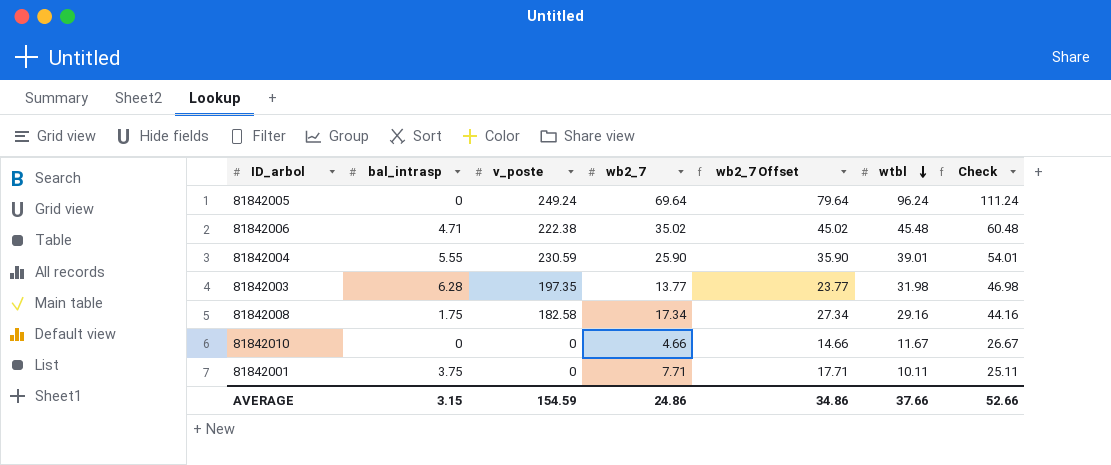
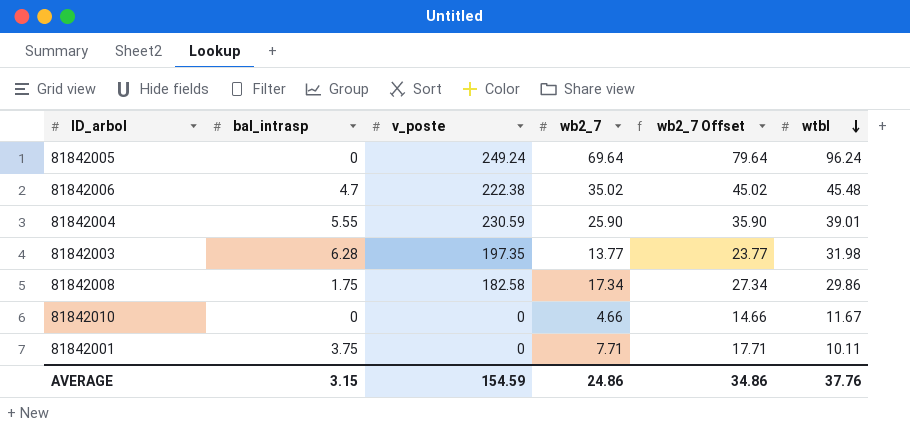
column Check | formula: [wtbl] + 15 -> none
81842006 | bal_intrasp: 4.71 -> 4.7
81842008 | wtbl: 29.16 -> 29.86
AVERAGE | wtbl: 37.66 -> 37.76

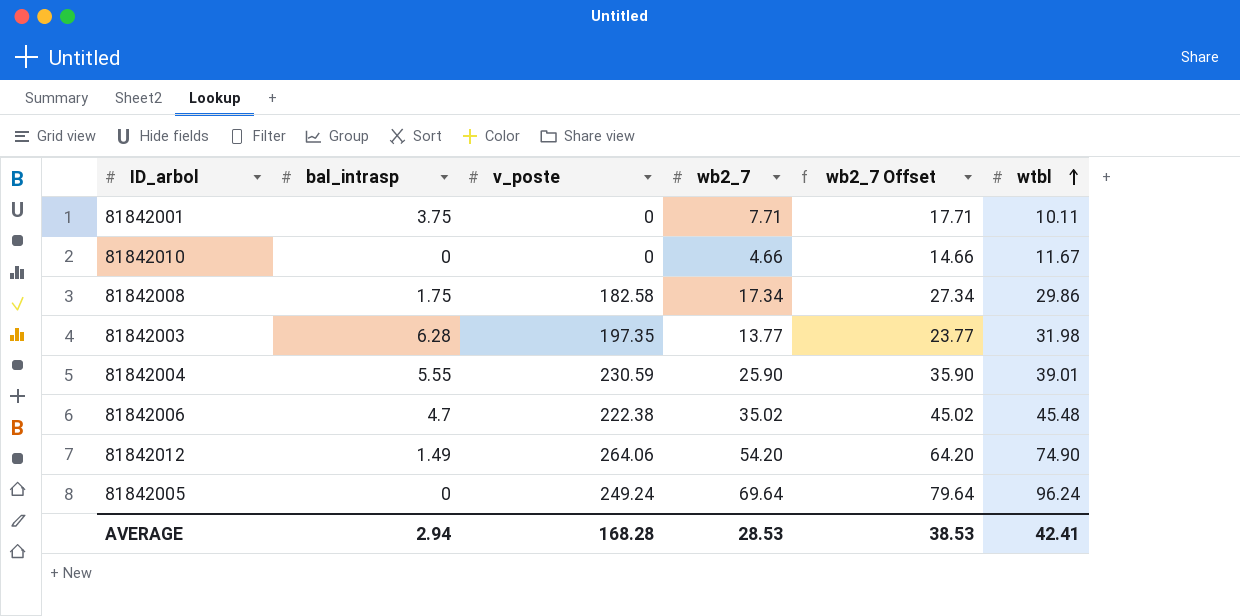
row order: wtbl descending -> wtbl ascending
row 81842012: none -> 1.49 | 264.06 | 54.20 | 64.20 | 74.90
AVERAGE | bal_intrasp: 3.15 -> 2.94
AVERAGE | v_poste: 154.59 -> 168.28
AVERAGE | wb2_7: 24.86 -> 28.53
AVERAGE | wb2_7 Offset: 34.86 -> 38.53
AVERAGE | wtbl: 37.76 -> 42.41

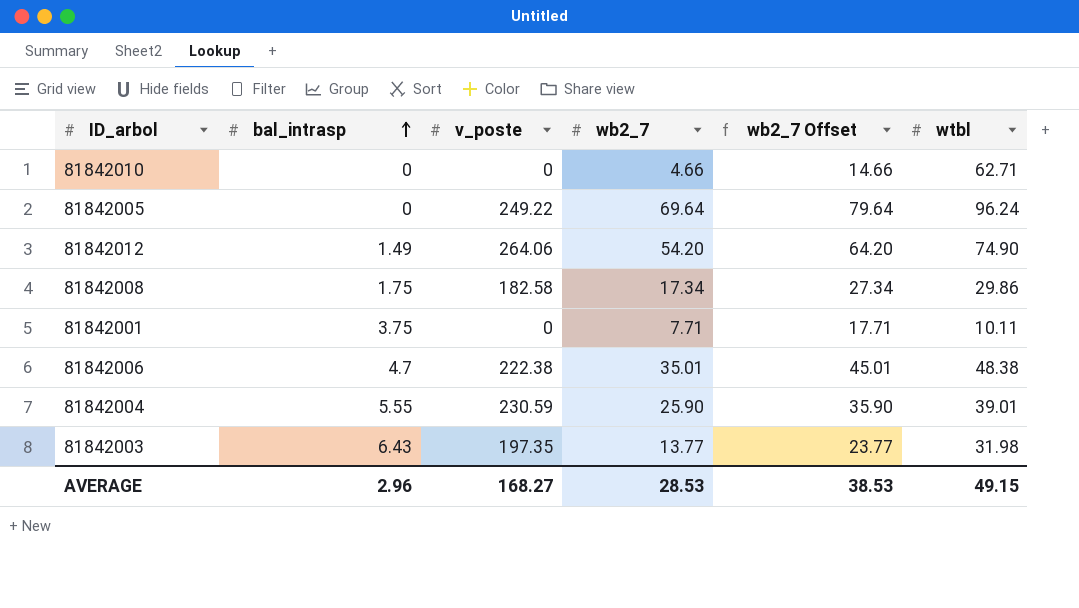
row order: wtbl ascending -> bal_intrasp ascending
81842010 | wtbl: 11.67 -> 62.71
81842005 | v_poste: 249.24 -> 249.22
81842006 | wb2_7: 35.02 -> 35.01
81842006 | wb2_7 Offset: 45.02 -> 45.01
81842006 | wtbl: 45.48 -> 48.38
81842003 | bal_intrasp: 6.28 -> 6.43
AVERAGE | bal_intrasp: 2.94 -> 2.96
AVERAGE | v_poste: 168.28 -> 168.27
AVERAGE | wtbl: 42.41 -> 49.15

